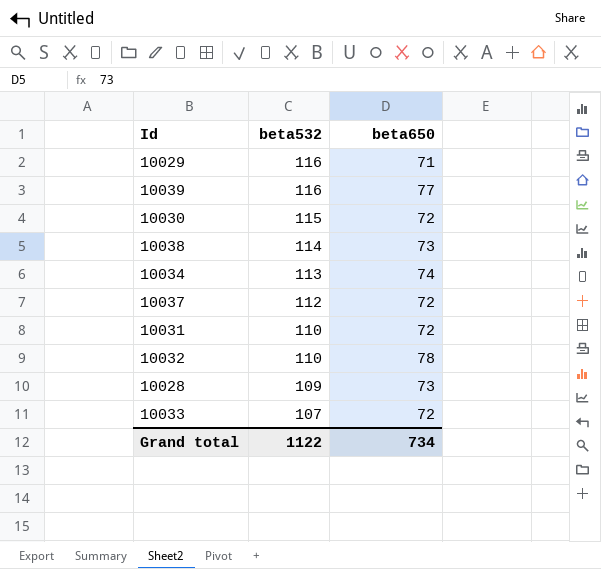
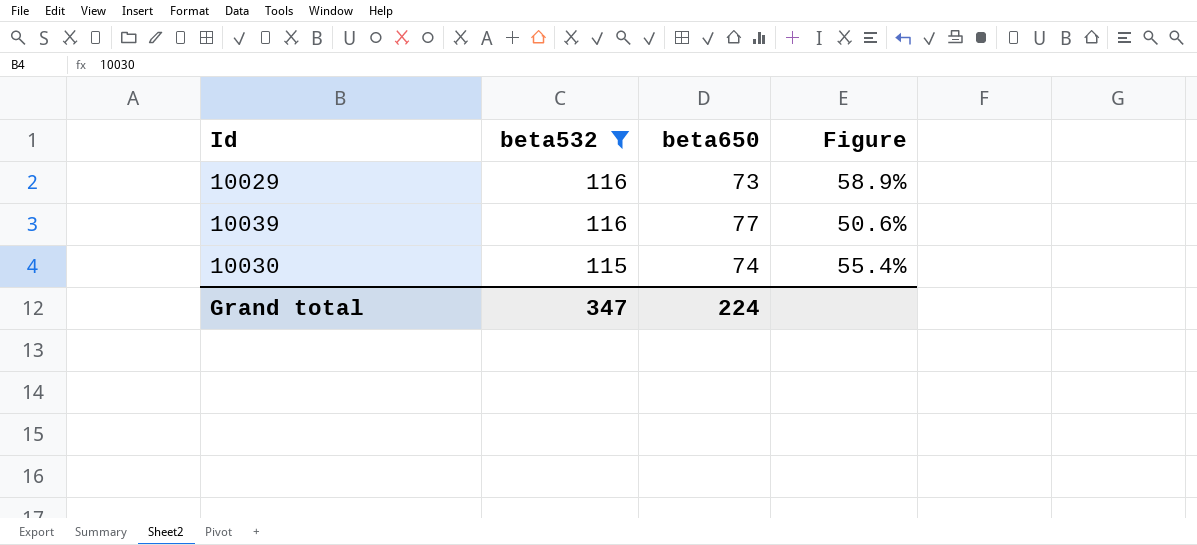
filter: none -> beta532 >= 115
column Figure | formula: none -> ([beta532] - [beta650]) / [beta650]
10029 | beta650: 71 -> 73
10030 | beta650: 72 -> 74
Grand total | beta532: 1122 -> 347
Grand total | beta650: 734 -> 224

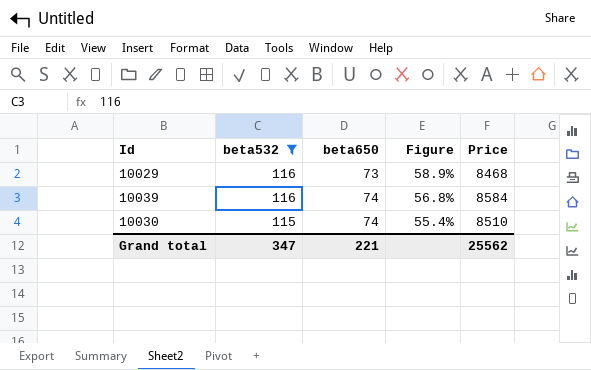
column Price | formula: none -> [beta532] * [beta650]
10039 | beta650: 77 -> 74
10039 | Figure: 50.6% -> 56.8%
Grand total | beta650: 224 -> 221

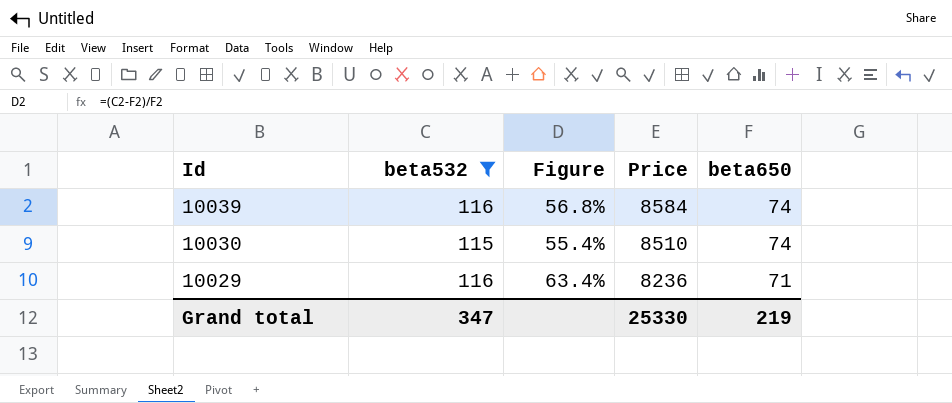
row order: beta532 descending -> Id descending
column beta650 | position: 3 -> 5
10029 | Figure: 58.9% -> 63.4%
10029 | Price: 8468 -> 8236
10029 | beta650: 73 -> 71
Grand total | Price: 25562 -> 25330
Grand total | beta650: 221 -> 219

